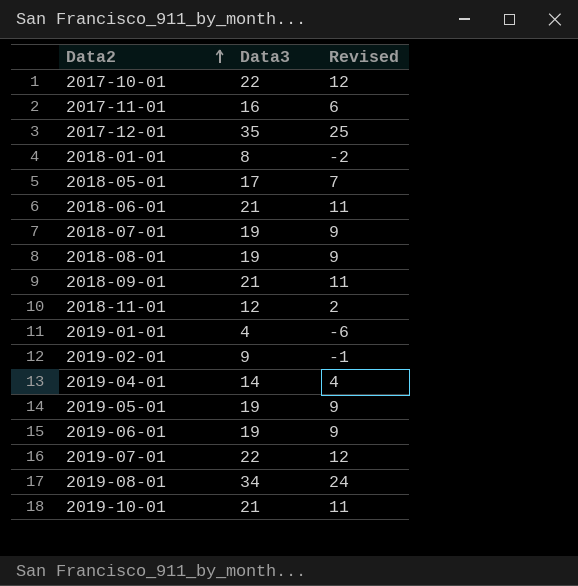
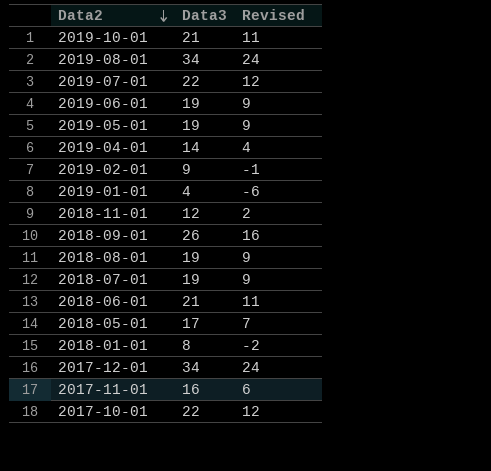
row order: Data2 ascending -> Data2 descending
2018-09-01 | Data3: 21 -> 26
2018-09-01 | Revised: 11 -> 16
2017-12-01 | Data3: 35 -> 34
2017-12-01 | Revised: 25 -> 24

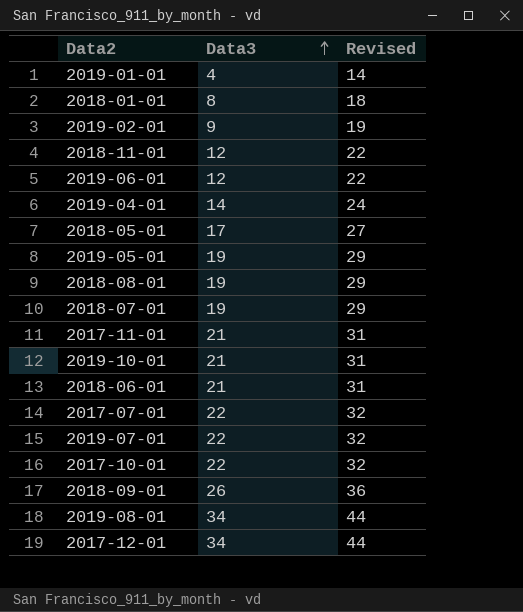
row order: Data2 descending -> Data3 ascending
column Revised | formula: [Data3] - 10 -> [Data3] + 10
2019-06-01 | Data3: 19 -> 12
2017-11-01 | Data3: 16 -> 21
row 2017-07-01: none -> 22 | 32

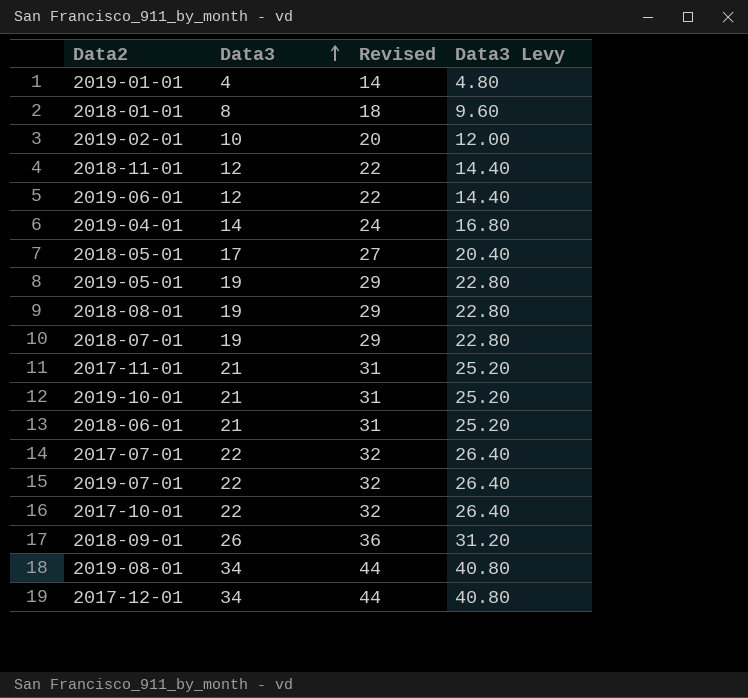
column Data3 Levy | formula: none -> [Data3] * 1.2
2019-02-01 | Data3: 9 -> 10
2019-02-01 | Revised: 19 -> 20

